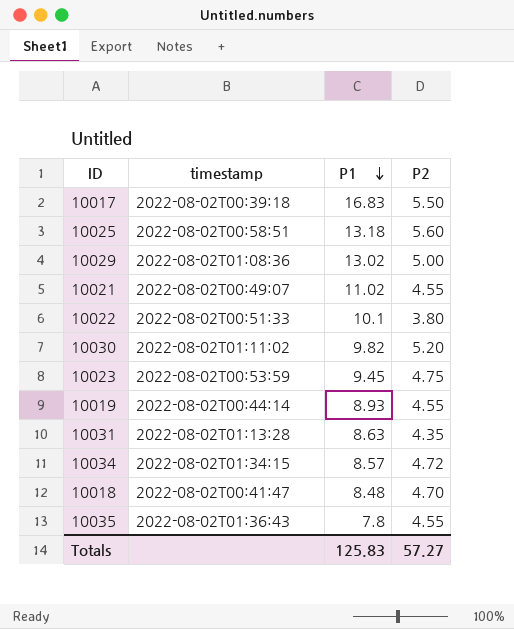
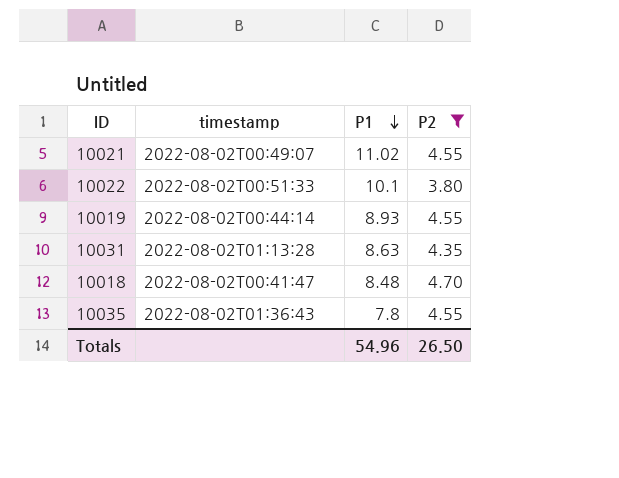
filter: none -> P2 <= 4.70
Totals | P1: 125.83 -> 54.96
Totals | P2: 57.27 -> 26.50

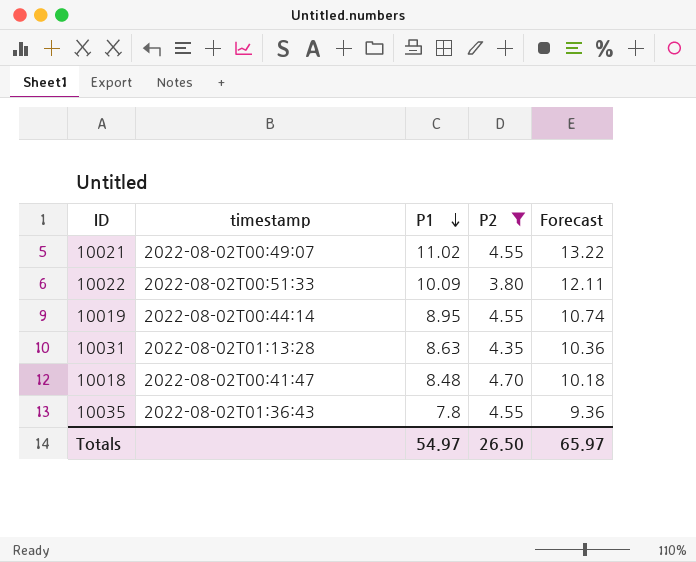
column Forecast | formula: none -> [P1] * 1.2
10022 | P1: 10.1 -> 10.09
10019 | P1: 8.93 -> 8.95
Totals | P1: 54.96 -> 54.97

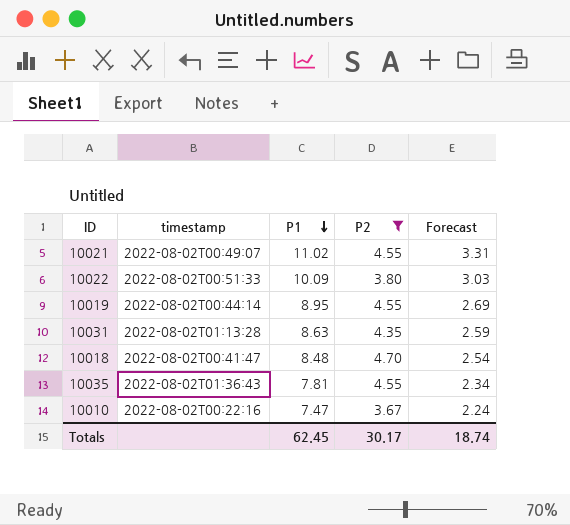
column Forecast | formula: [P1] * 1.2 -> [P1] * 0.3
10035 | P1: 7.8 -> 7.81
row 10010: none -> 2022-08-02T00:22:16 | 7.47 | 3.67 | 2.24
Totals | P1: 54.97 -> 62.45
Totals | P2: 26.50 -> 30.17
Totals | Forecast: 65.97 -> 18.74

